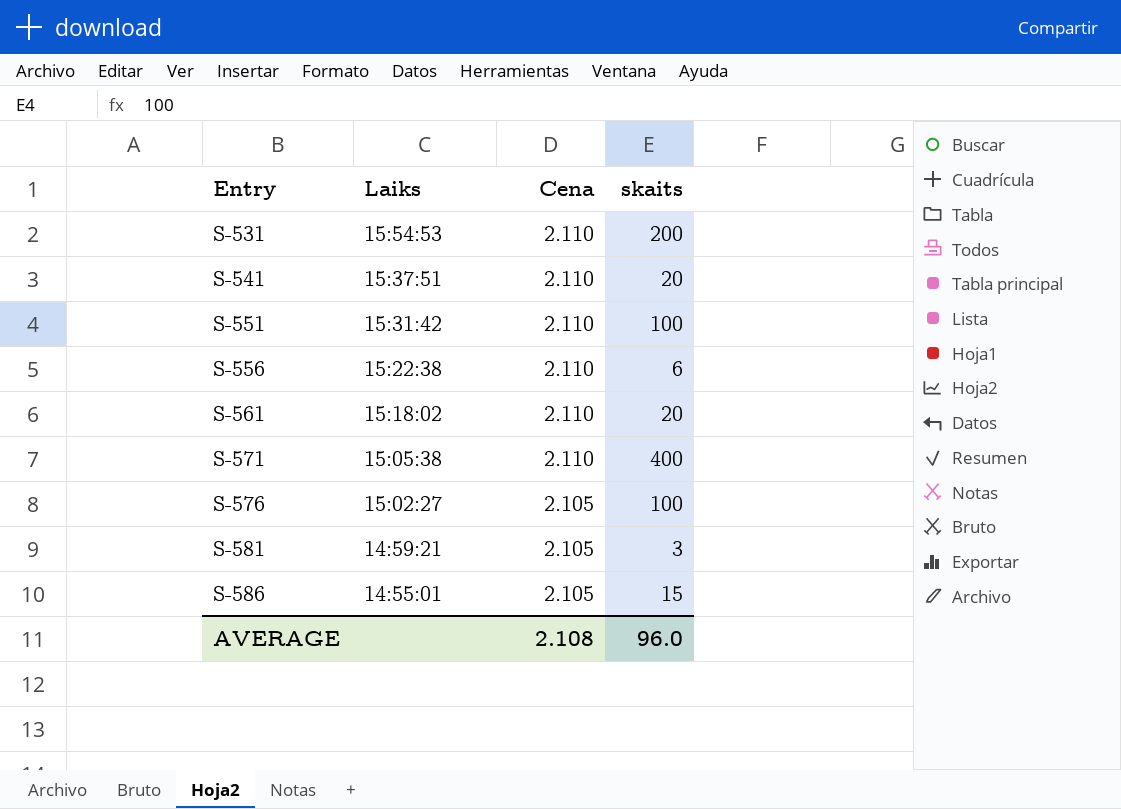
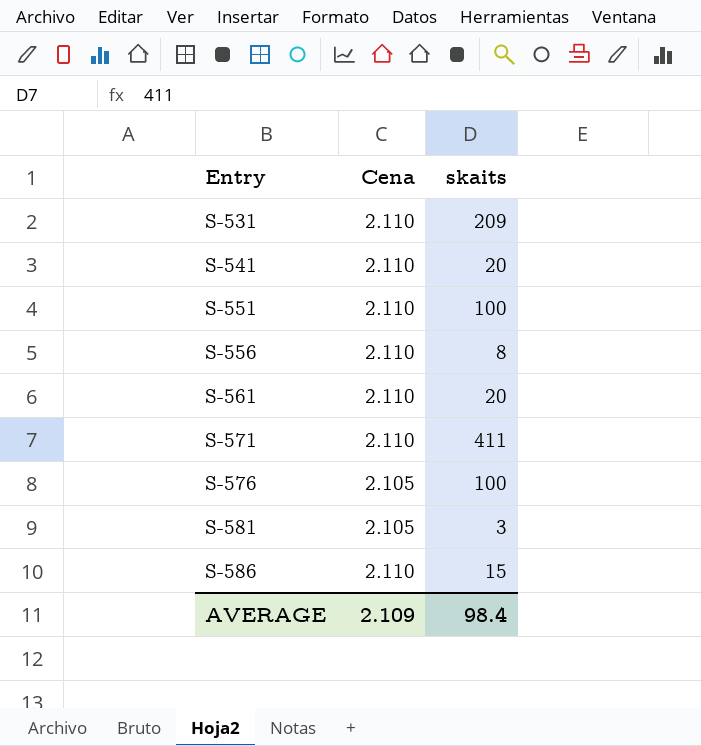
column Laiks | position: 2 -> none
S-531 | skaits: 200 -> 209
S-556 | skaits: 6 -> 8
S-571 | skaits: 400 -> 411
S-586 | Cena: 2.105 -> 2.110
AVERAGE | Cena: 2.108 -> 2.109
AVERAGE | skaits: 96.0 -> 98.4

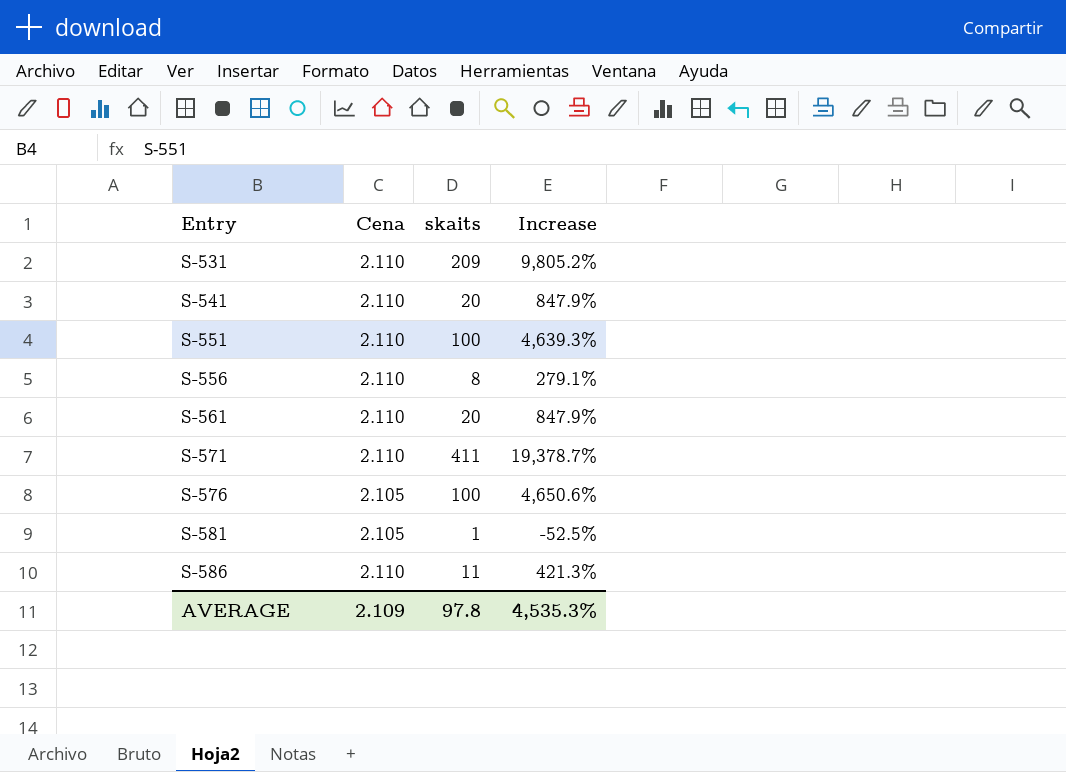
column Increase | formula: none -> ([skaits] - [Cena]) / [Cena]
S-581 | skaits: 3 -> 1
S-586 | skaits: 15 -> 11
AVERAGE | skaits: 98.4 -> 97.8

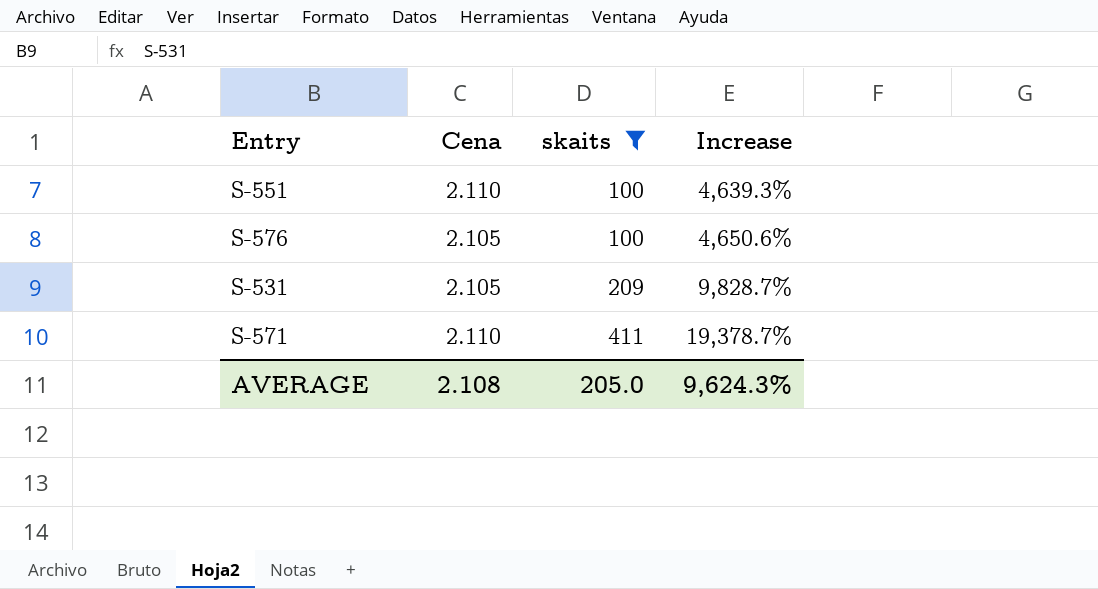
filter: none -> skaits >= 100
row order: Entry ascending -> skaits ascending
S-531 | Cena: 2.110 -> 2.105
S-531 | Increase: 9,805.2% -> 9,828.7%
AVERAGE | Cena: 2.109 -> 2.108
AVERAGE | skaits: 97.8 -> 205.0
AVERAGE | Increase: 4,535.3% -> 9,624.3%

